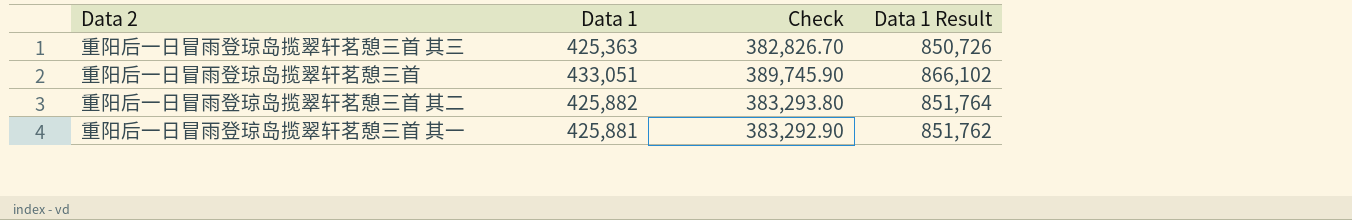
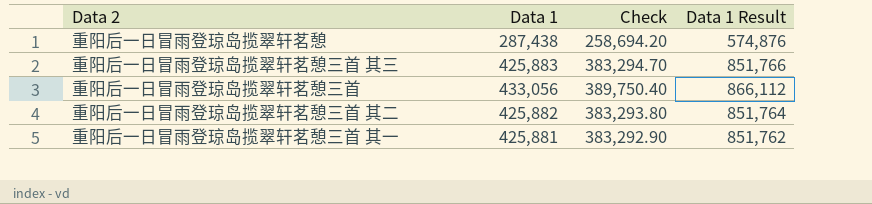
row 重阳后一日冒雨登琼岛揽翠轩茗憩: none -> 287,438 | 258,694.20 | 574,876
重阳后一日冒雨登琼岛揽翠轩茗憩三首 其三 | Data 1: 425,363 -> 425,883
重阳后一日冒雨登琼岛揽翠轩茗憩三首 其三 | Check: 382,826.70 -> 383,294.70
重阳后一日冒雨登琼岛揽翠轩茗憩三首 其三 | Data 1 Result: 850,726 -> 851,766
重阳后一日冒雨登琼岛揽翠轩茗憩三首 | Data 1: 433,051 -> 433,056
重阳后一日冒雨登琼岛揽翠轩茗憩三首 | Check: 389,745.90 -> 389,750.40
重阳后一日冒雨登琼岛揽翠轩茗憩三首 | Data 1 Result: 866,102 -> 866,112

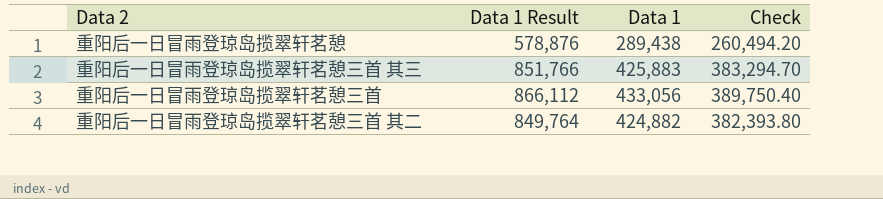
column Data 1 Result | position: 4 -> 2
row 重阳后一日冒雨登琼岛揽翠轩茗憩三首 其一: 425,881 | 383,292.90 | 851,762 -> none
重阳后一日冒雨登琼岛揽翠轩茗憩 | Data 1 Result: 574,876 -> 578,876
重阳后一日冒雨登琼岛揽翠轩茗憩 | Data 1: 287,438 -> 289,438
重阳后一日冒雨登琼岛揽翠轩茗憩 | Check: 258,694.20 -> 260,494.20
重阳后一日冒雨登琼岛揽翠轩茗憩三首 其二 | Data 1 Result: 851,764 -> 849,764
重阳后一日冒雨登琼岛揽翠轩茗憩三首 其二 | Data 1: 425,882 -> 424,882
重阳后一日冒雨登琼岛揽翠轩茗憩三首 其二 | Check: 383,293.80 -> 382,393.80

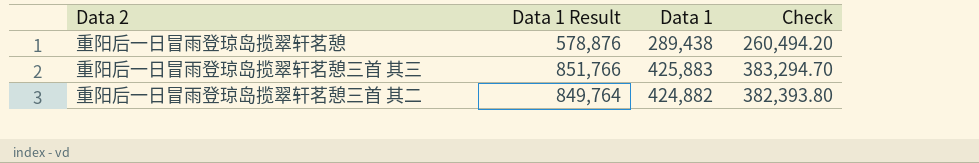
row 重阳后一日冒雨登琼岛揽翠轩茗憩三首: 866,112 | 433,056 | 389,750.40 -> none

